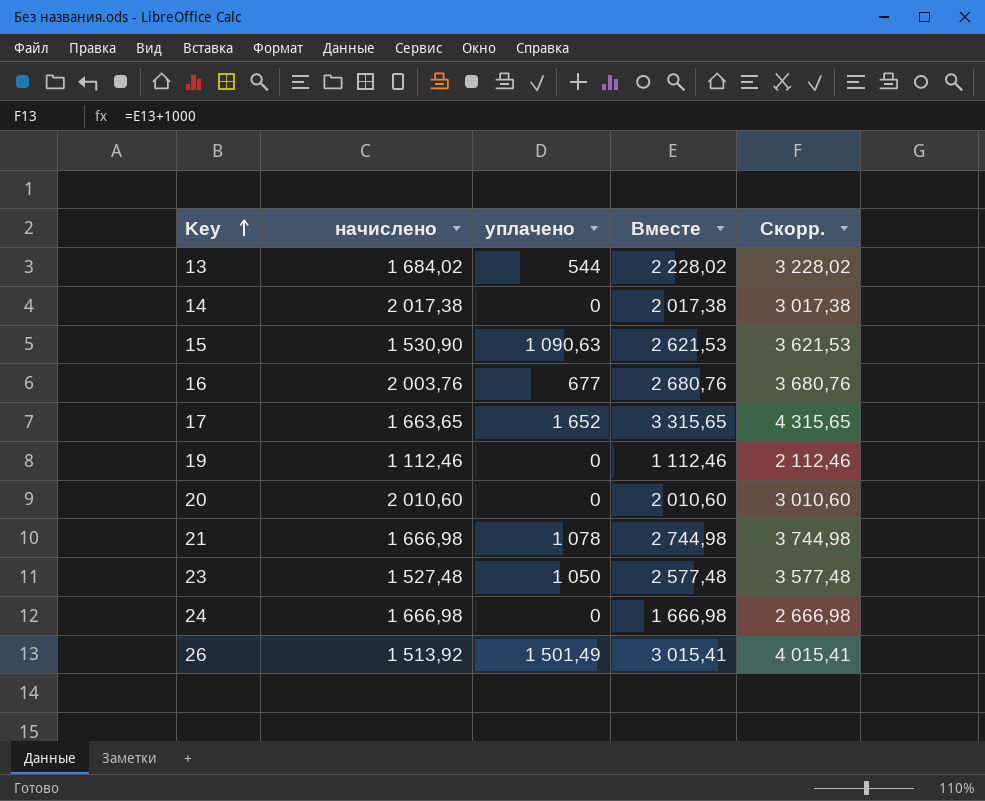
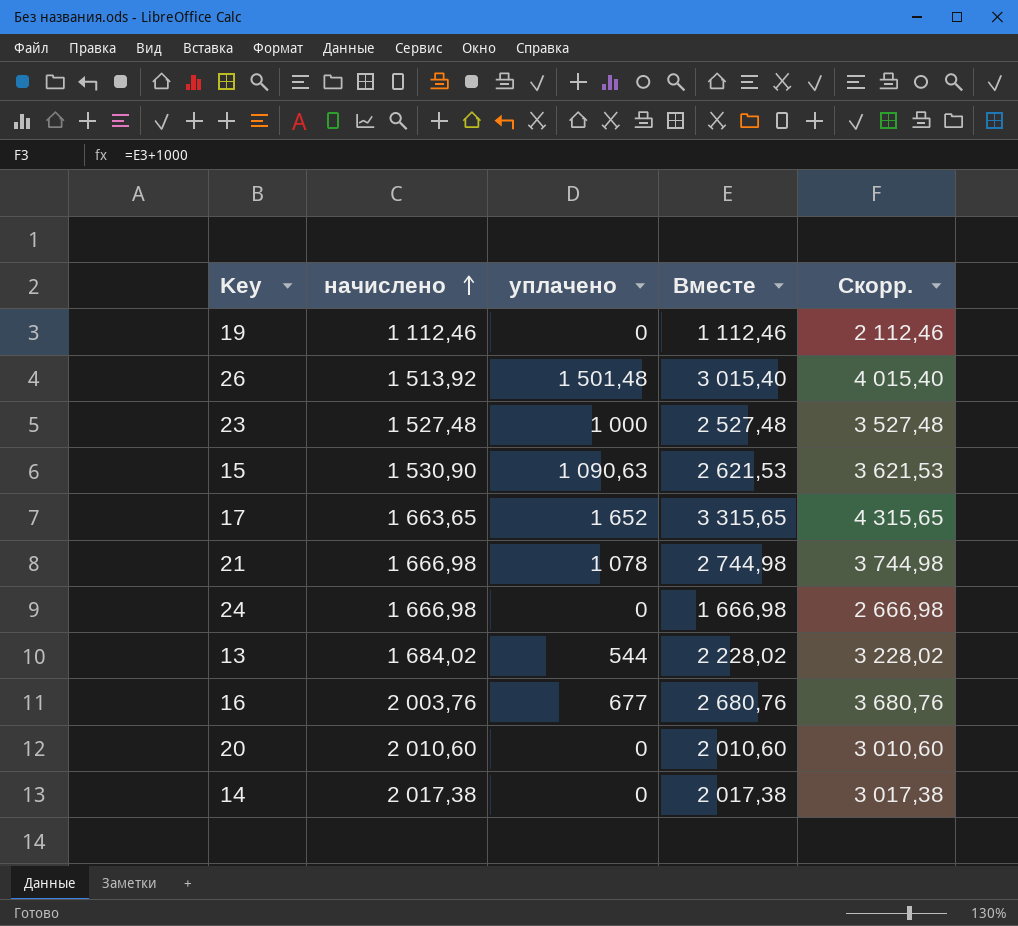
row order: Key ascending -> начислено ascending
26 | уплачено: 1 501,49 -> 1 501,48
26 | Вместе: 3 015,41 -> 3 015,40
26 | Скорр.: 4 015,41 -> 4 015,40
23 | уплачено: 1 050 -> 1 000
23 | Вместе: 2 577,48 -> 2 527,48
23 | Скорр.: 3 577,48 -> 3 527,48

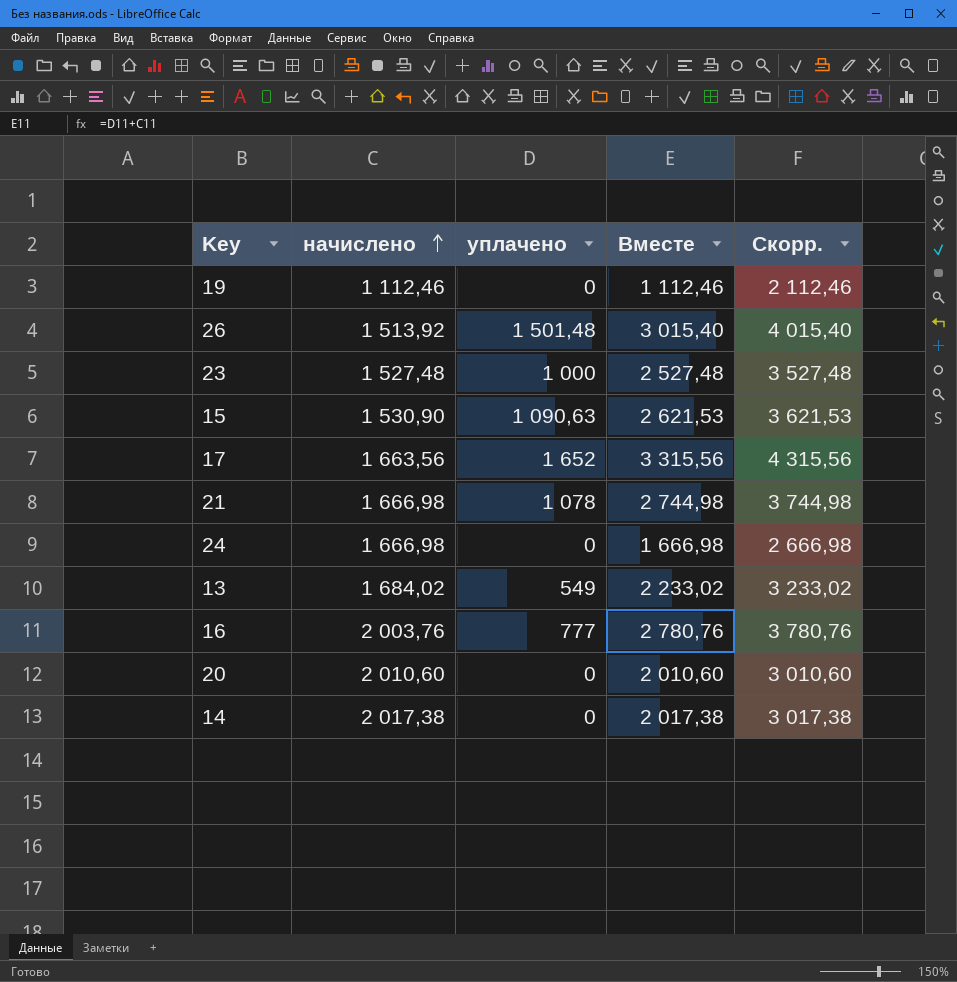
17 | начислено: 1 663,65 -> 1 663,56
17 | Вместе: 3 315,65 -> 3 315,56
17 | Скорр.: 4 315,65 -> 4 315,56
13 | уплачено: 544 -> 549
13 | Вместе: 2 228,02 -> 2 233,02
13 | Скорр.: 3 228,02 -> 3 233,02
16 | уплачено: 677 -> 777
16 | Вместе: 2 680,76 -> 2 780,76
16 | Скорр.: 3 680,76 -> 3 780,76

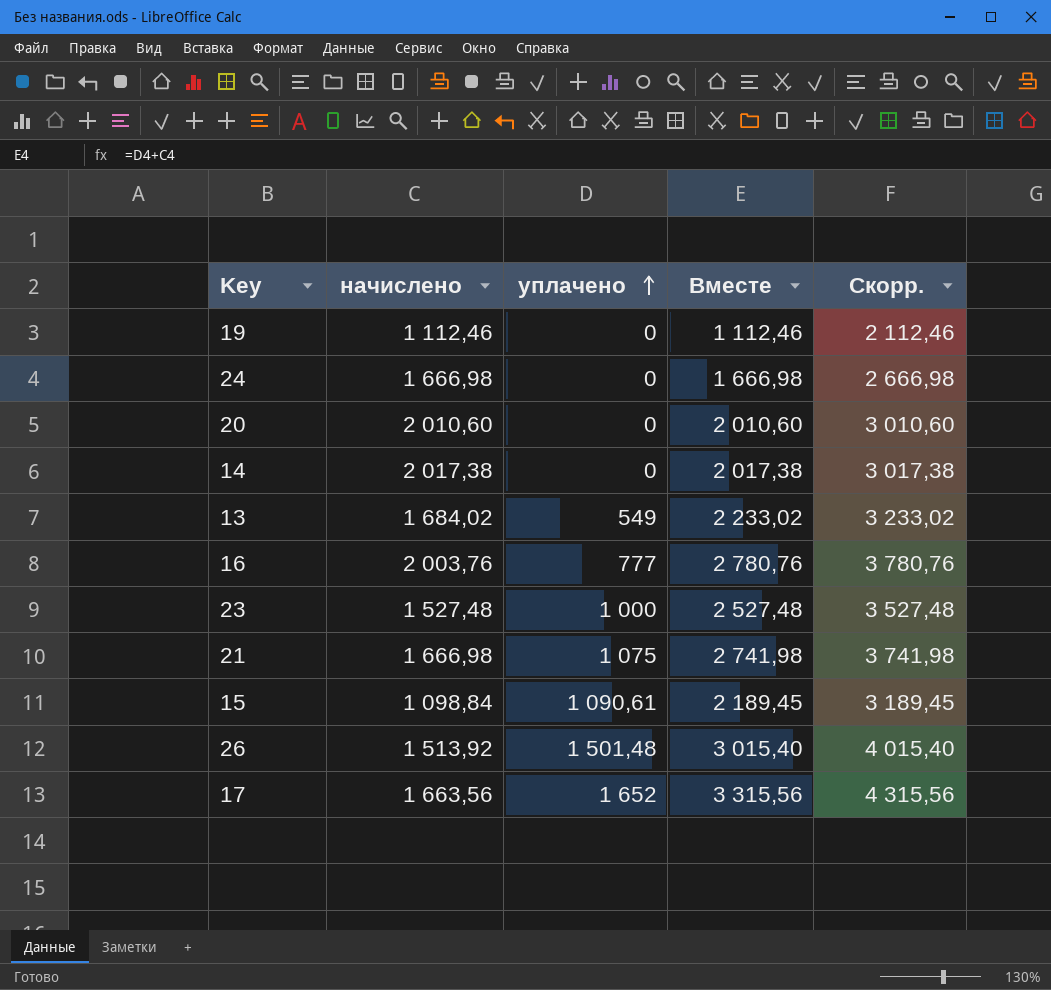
row order: начислено ascending -> уплачено ascending
21 | уплачено: 1 078 -> 1 075
21 | Вместе: 2 744,98 -> 2 741,98
21 | Скорр.: 3 744,98 -> 3 741,98
15 | начислено: 1 530,90 -> 1 098,84
15 | уплачено: 1 090,63 -> 1 090,61
15 | Вместе: 2 621,53 -> 2 189,45
15 | Скорр.: 3 621,53 -> 3 189,45

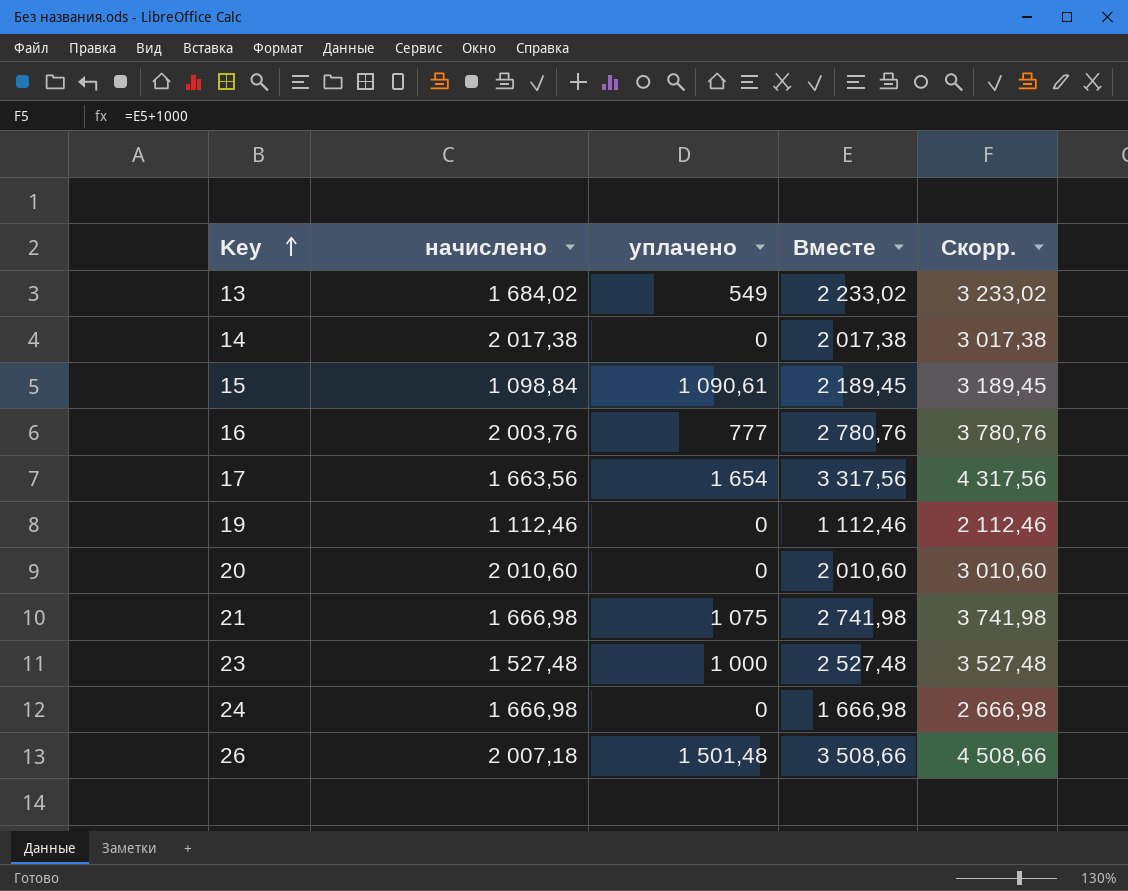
row order: уплачено ascending -> Key ascending
17 | уплачено: 1 652 -> 1 654
17 | Вместе: 3 315,56 -> 3 317,56
17 | Скорр.: 4 315,56 -> 4 317,56
26 | начислено: 1 513,92 -> 2 007,18
26 | Вместе: 3 015,40 -> 3 508,66
26 | Скорр.: 4 015,40 -> 4 508,66

